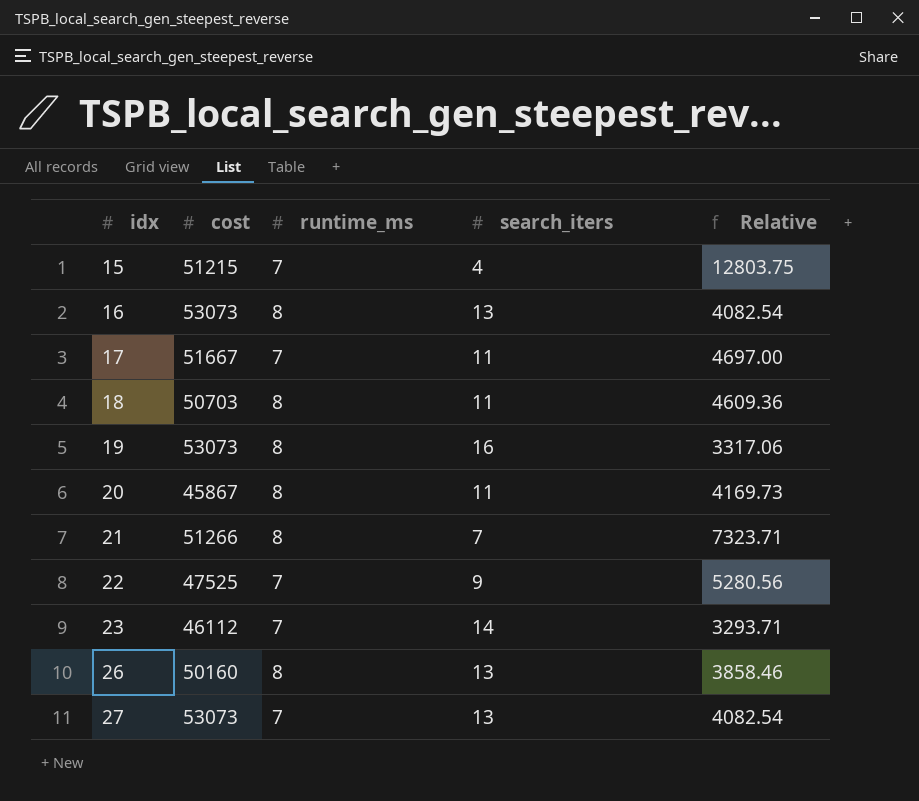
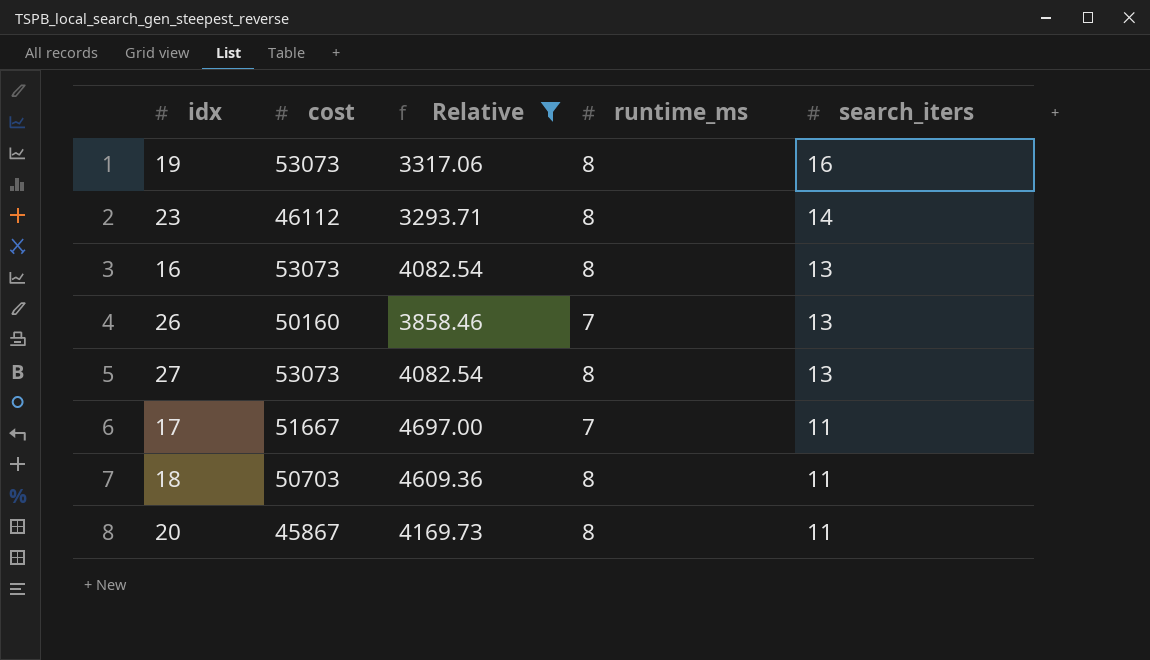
filter: none -> Relative <= 4697.00
row order: idx ascending -> search_iters descending
column Relative | position: 5 -> 3
23 | runtime_ms: 7 -> 8
26 | runtime_ms: 8 -> 7
27 | runtime_ms: 7 -> 8

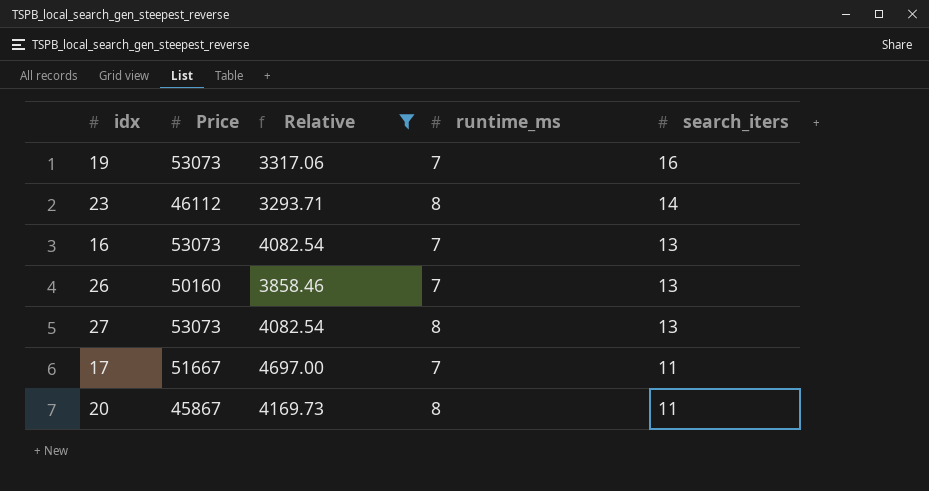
column name: cost -> Price
row 18: 50703 | 4609.36 | 8 | 11 -> none
19 | runtime_ms: 8 -> 7
16 | runtime_ms: 8 -> 7

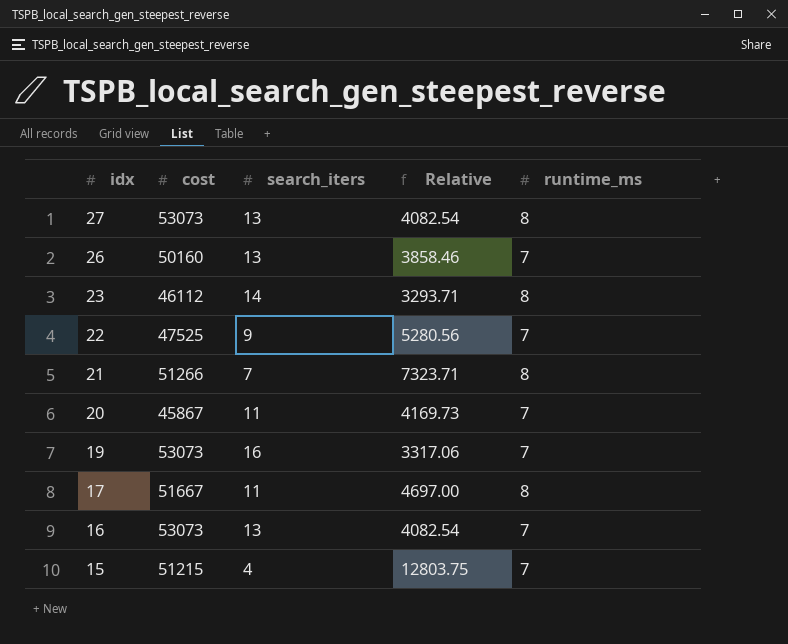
filter: Relative <= 4697.00 -> none
row order: search_iters descending -> idx descending
column name: Price -> cost
column search_iters | position: 5 -> 3
20 | runtime_ms: 8 -> 7
17 | runtime_ms: 7 -> 8

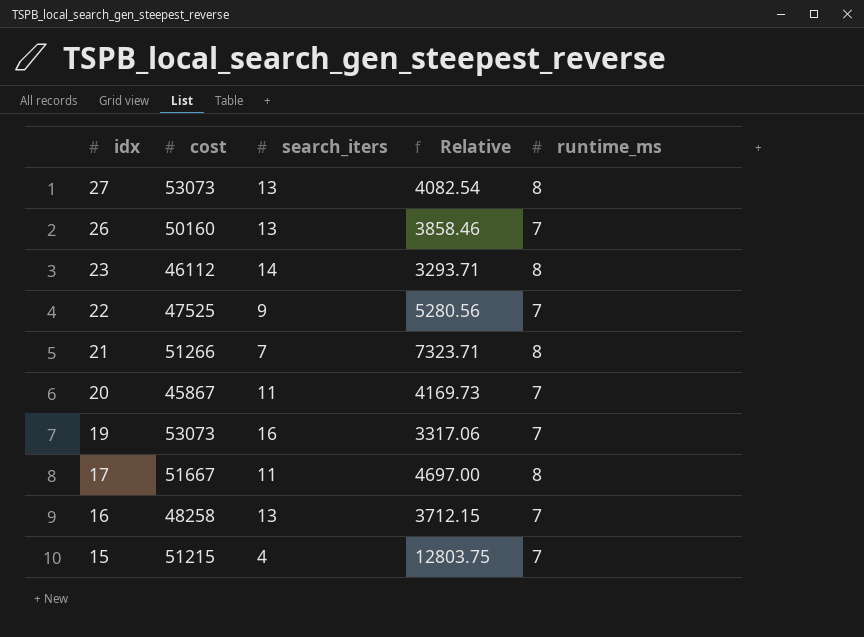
16 | cost: 53073 -> 48258
16 | Relative: 4082.54 -> 3712.15

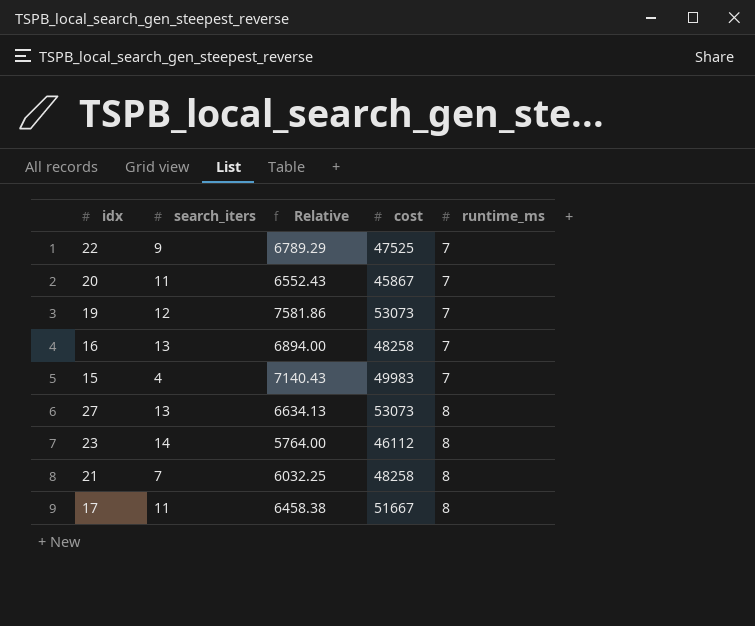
row order: idx descending -> runtime_ms ascending
column Relative | formula: [cost] / [search_iters] -> [cost] / [runtime_ms]
column cost | position: 2 -> 4
row 26: 50160 | 13 | 3858.46 | 7 -> none
19 | search_iters: 16 -> 12
15 | cost: 51215 -> 49983
21 | cost: 51266 -> 48258

